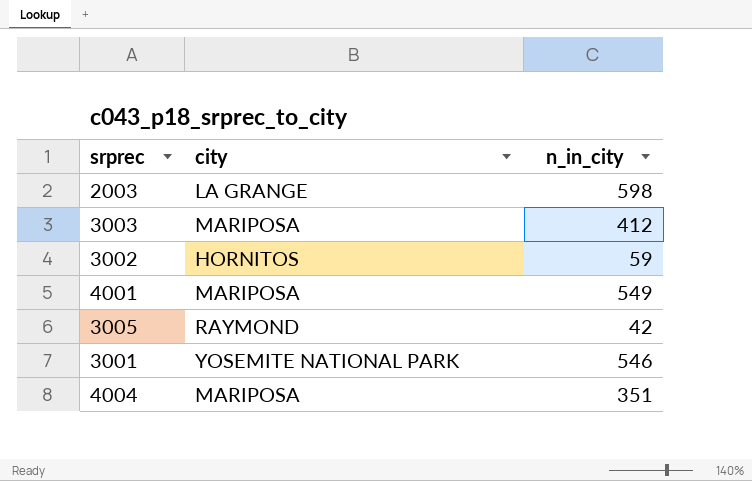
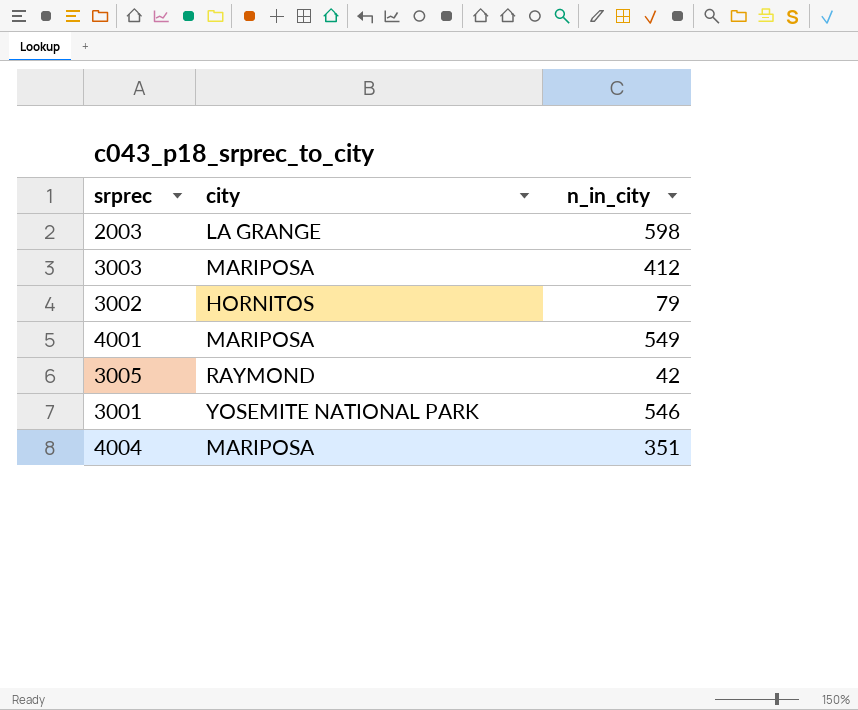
3002 | n_in_city: 59 -> 79

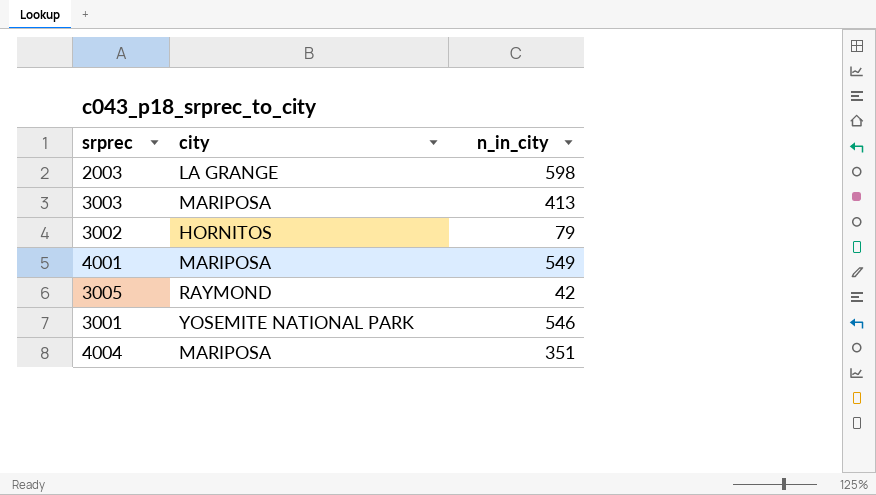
3003 | n_in_city: 412 -> 413

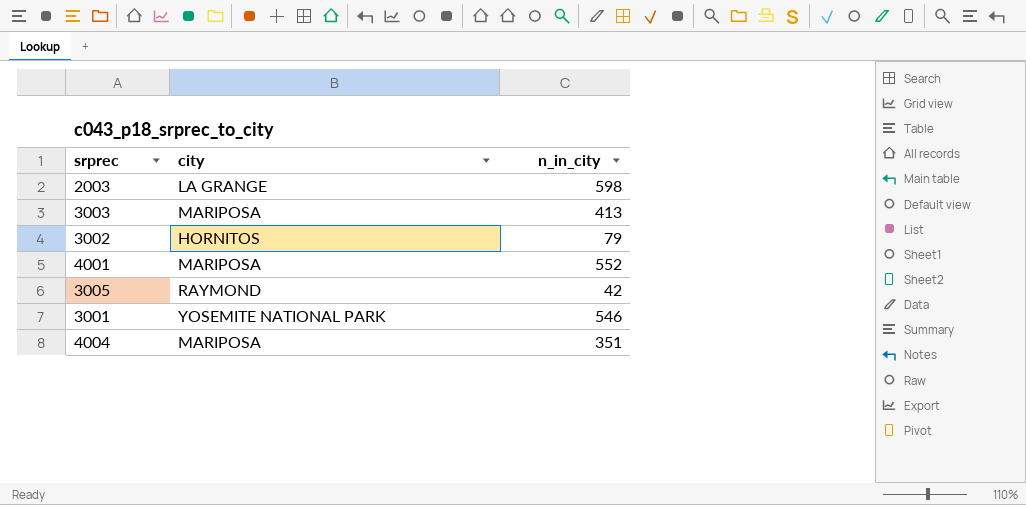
4001 | n_in_city: 549 -> 552

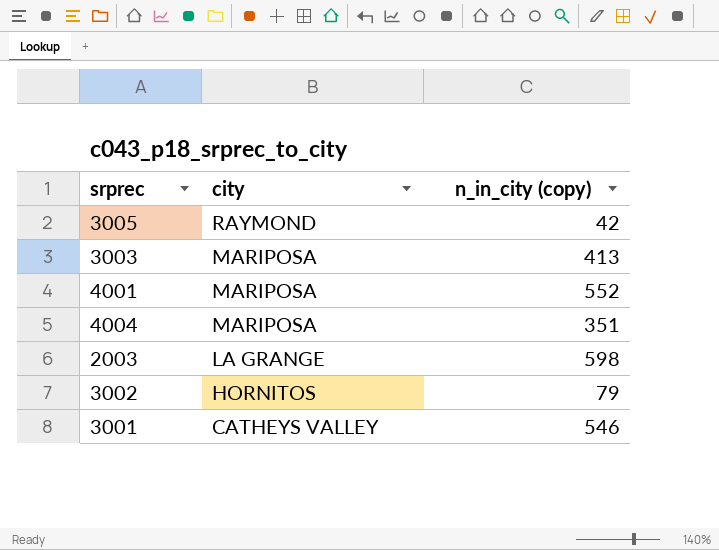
row order: none -> city descending
column name: n_in_city -> n_in_city (copy)
3001 | city: YOSEMITE NATIONAL PARK -> CATHEYS VALLEY

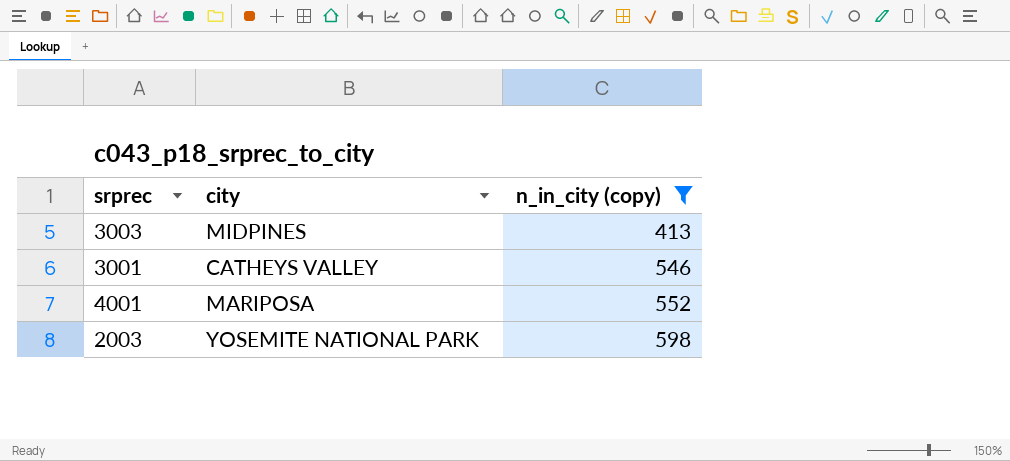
filter: none -> n_in_city (copy) >= 413
row order: city descending -> n_in_city (copy) ascending
3003 | city: MARIPOSA -> MIDPINES
2003 | city: LA GRANGE -> YOSEMITE NATIONAL PARK

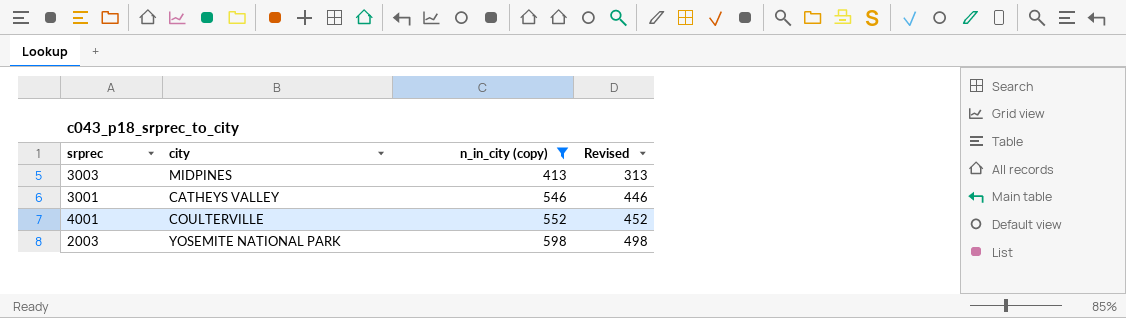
column Revised | formula: none -> [n_in_city (copy)] - 100
4001 | city: MARIPOSA -> COULTERVILLE

